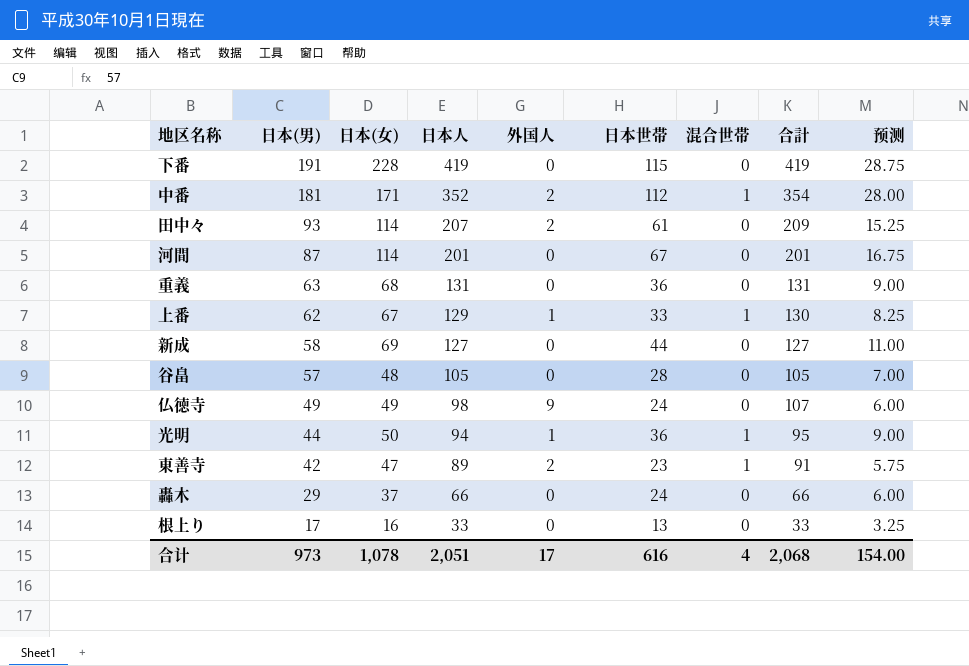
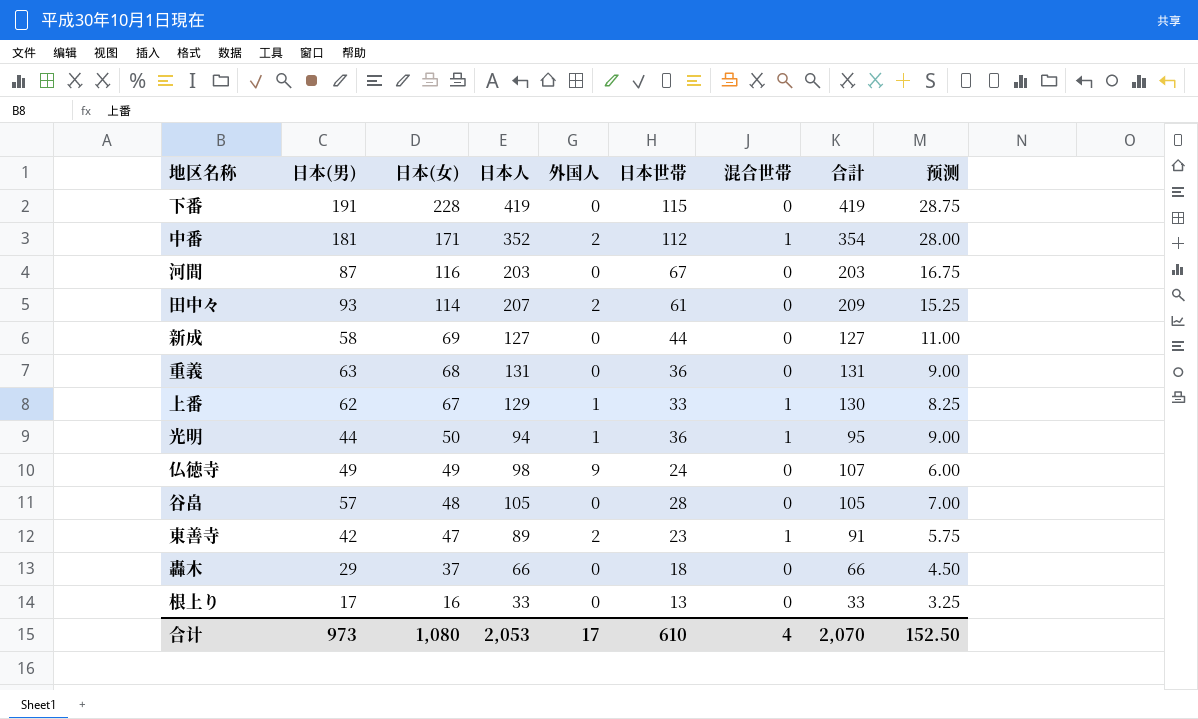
row order: 日本(男) descending -> 日本(女) descending
河間 | 日本(女): 114 -> 116
河間 | 日本人: 201 -> 203
河間 | 合計: 201 -> 203
轟木 | 日本世帯: 24 -> 18
轟木 | 预测: 6.00 -> 4.50
合计 | 日本(女): 1,078 -> 1,080
合计 | 日本人: 2,051 -> 2,053
合计 | 日本世帯: 616 -> 610
合计 | 合計: 2,068 -> 2,070
合计 | 预测: 154.00 -> 152.50

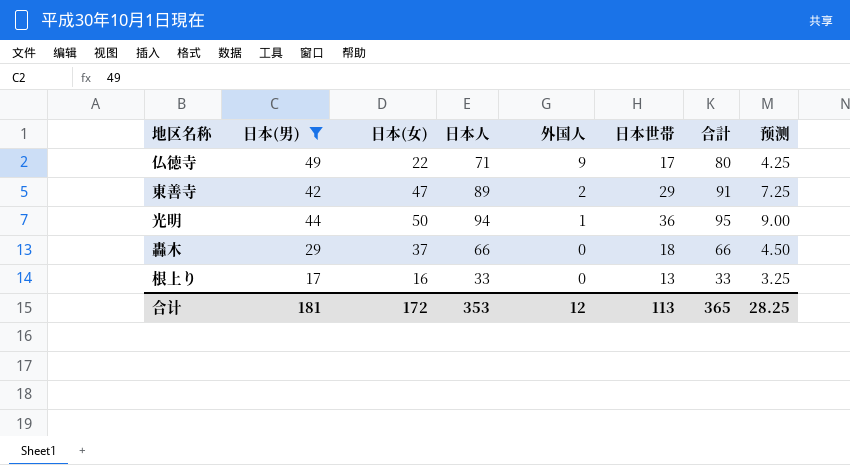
filter: none -> 日本(男) <= 49
row order: 日本(女) descending -> 外国人 descending
column 混合世帯 | position: 7 -> none
仏徳寺 | 日本(女): 49 -> 22
仏徳寺 | 日本人: 98 -> 71
仏徳寺 | 日本世帯: 24 -> 17
仏徳寺 | 合計: 107 -> 80
仏徳寺 | 预测: 6.00 -> 4.25
東善寺 | 日本世帯: 23 -> 29
東善寺 | 预测: 5.75 -> 7.25
合计 | 日本(男): 973 -> 181
合计 | 日本(女): 1,080 -> 172
合计 | 日本人: 2,053 -> 353
合计 | 外国人: 17 -> 12
合计 | 日本世帯: 610 -> 113
合计 | 合計: 2,070 -> 365
合计 | 预测: 152.50 -> 28.25

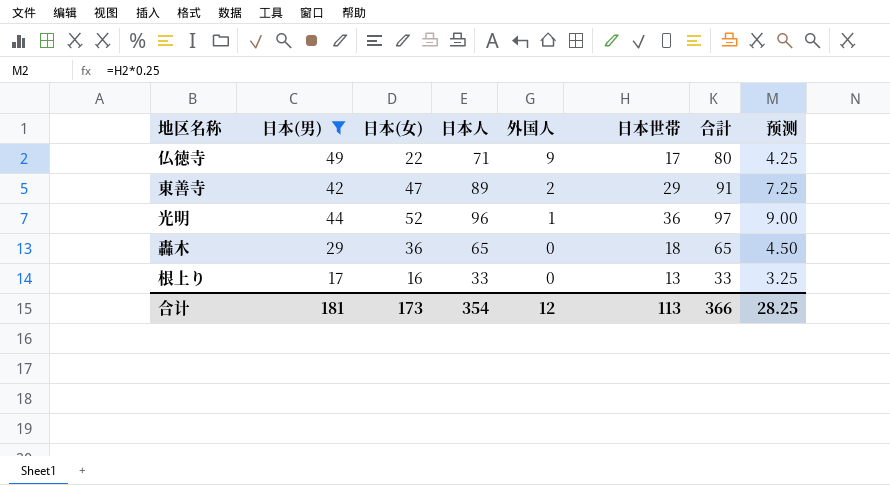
光明 | 日本(女): 50 -> 52
光明 | 日本人: 94 -> 96
光明 | 合計: 95 -> 97
轟木 | 日本(女): 37 -> 36
轟木 | 日本人: 66 -> 65
轟木 | 合計: 66 -> 65
合计 | 日本(女): 172 -> 173
合计 | 日本人: 353 -> 354
合计 | 合計: 365 -> 366

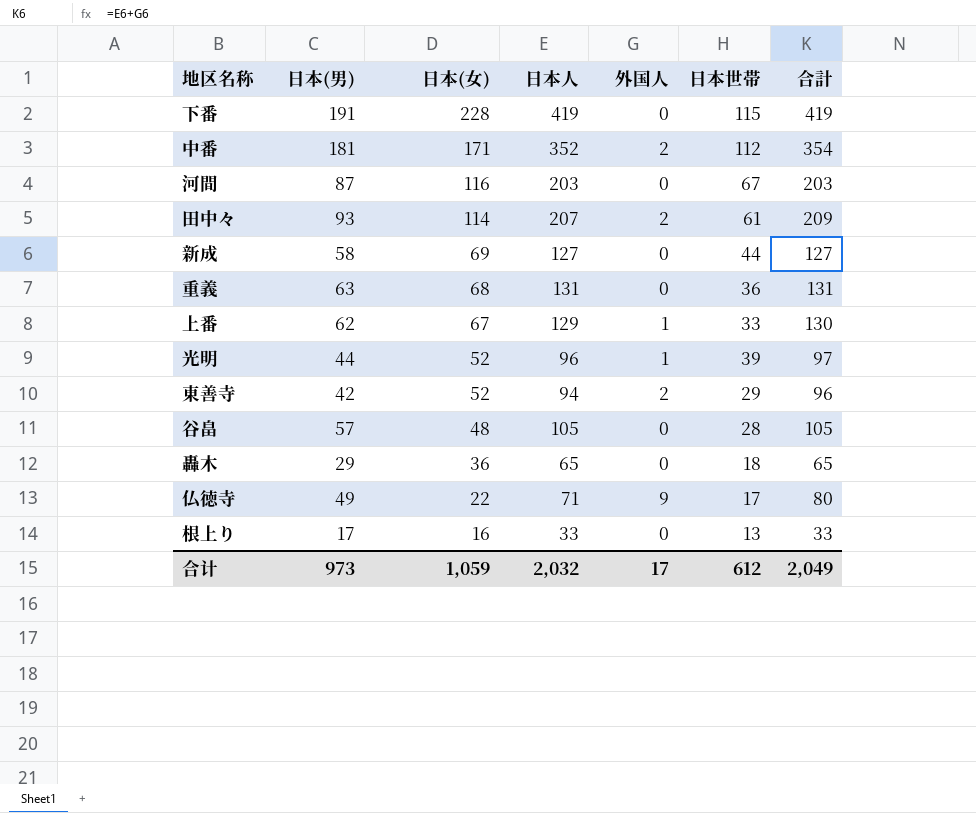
filter: 日本(男) <= 49 -> none
row order: 外国人 descending -> 日本(女) descending
column 预测 | formula: [日本世帯] * 0.25 -> none
光明 | 日本世帯: 36 -> 39
東善寺 | 日本(女): 47 -> 52
東善寺 | 日本人: 89 -> 94
東善寺 | 合計: 91 -> 96
合计 | 日本(男): 181 -> 973
合计 | 日本(女): 173 -> 1,059
合计 | 日本人: 354 -> 2,032
合计 | 外国人: 12 -> 17
合计 | 日本世帯: 113 -> 612
合计 | 合計: 366 -> 2,049

